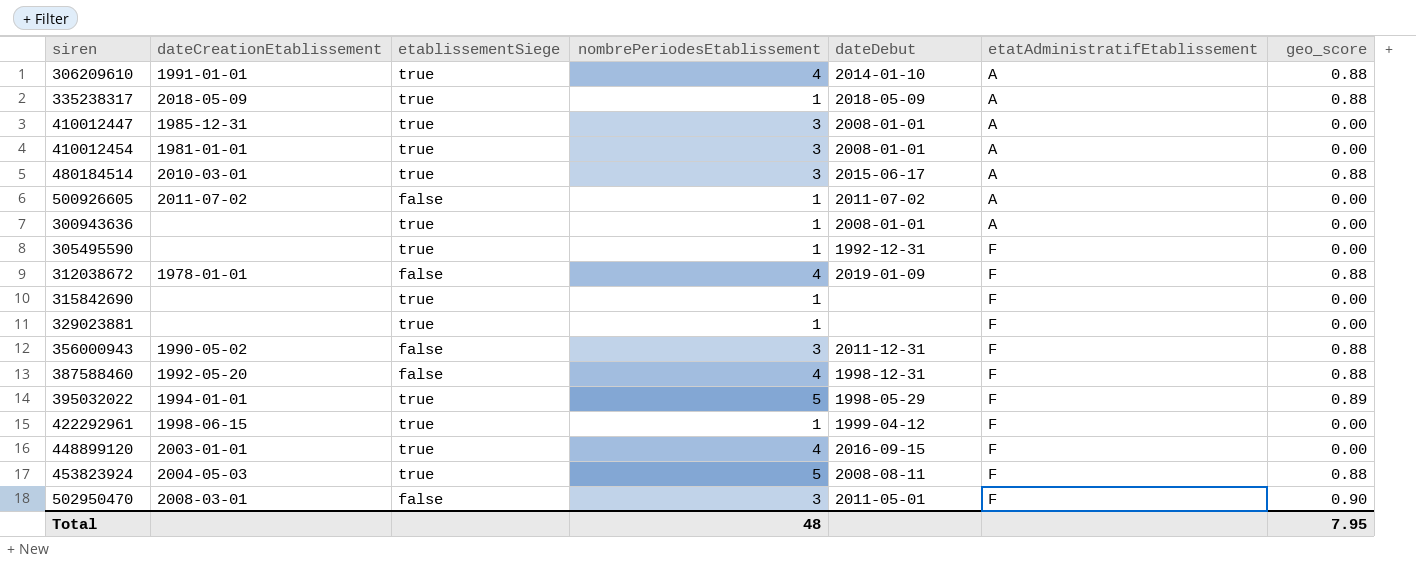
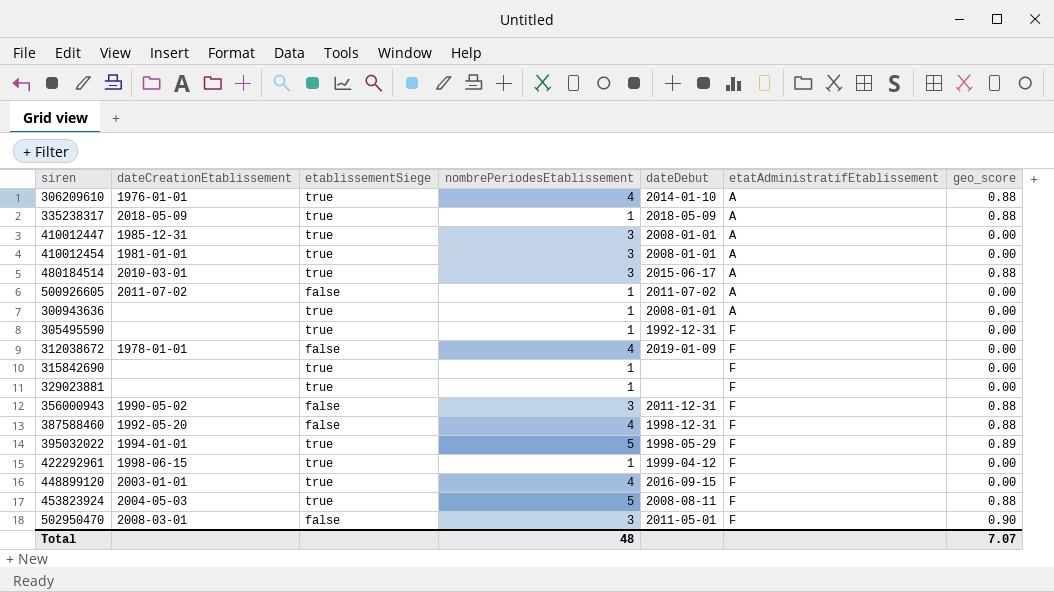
306209610 | dateCreationEtablissement: 1991-01-01 -> 1976-01-01
312038672 | geo_score: 0.88 -> 0.00
Total | geo_score: 7.95 -> 7.07

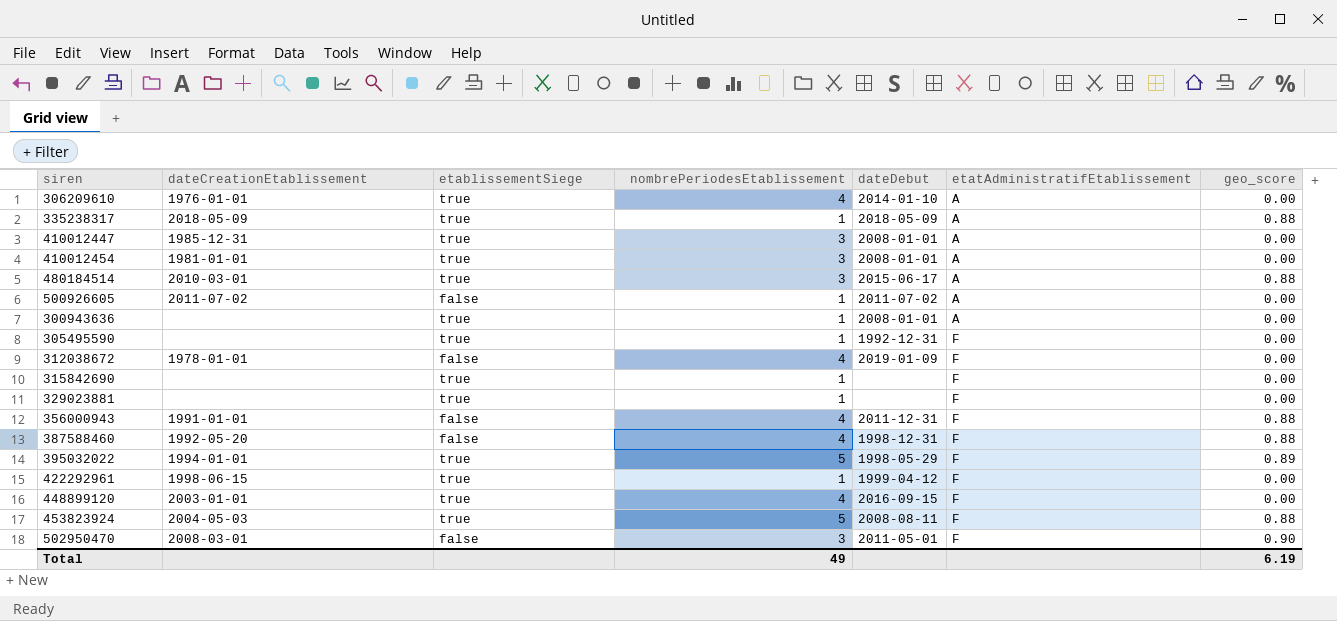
306209610 | geo_score: 0.88 -> 0.00
356000943 | dateCreationEtablissement: 1990-05-02 -> 1991-01-01
356000943 | nombrePeriodesEtablissement: 3 -> 4
Total | nombrePeriodesEtablissement: 48 -> 49
Total | geo_score: 7.07 -> 6.19

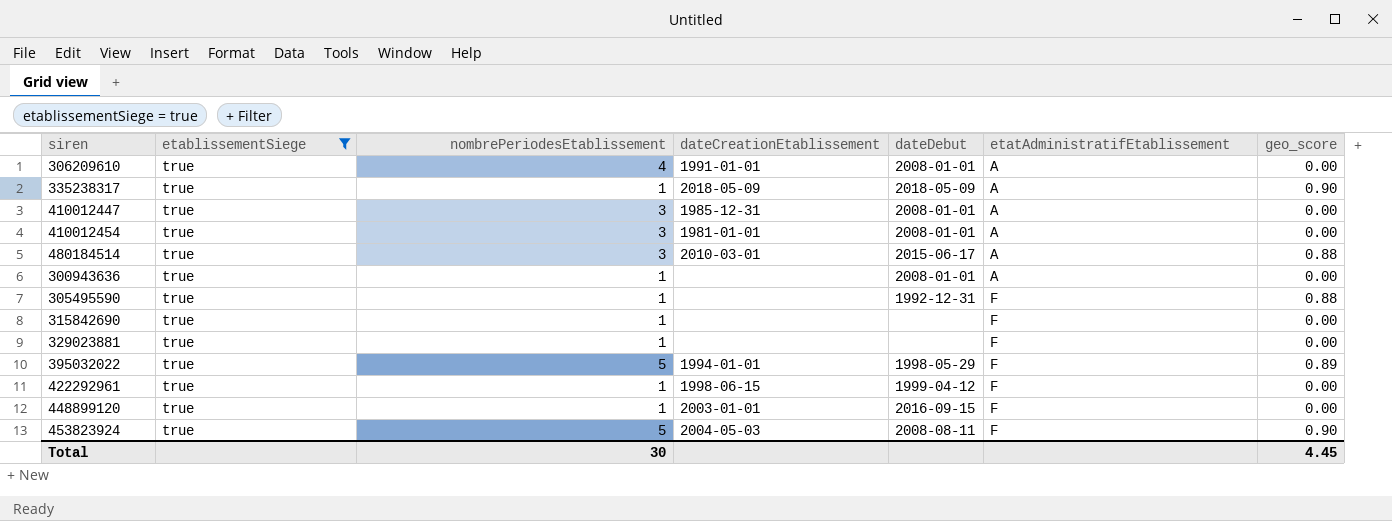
filter: none -> etablissementSiege = true
column dateCreationEtablissement | position: 2 -> 4
306209610 | dateCreationEtablissement: 1976-01-01 -> 1991-01-01
306209610 | dateDebut: 2014-01-10 -> 2008-01-01
335238317 | geo_score: 0.88 -> 0.90
305495590 | geo_score: 0.00 -> 0.88
448899120 | nombrePeriodesEtablissement: 4 -> 1
453823924 | geo_score: 0.88 -> 0.90
Total | nombrePeriodesEtablissement: 49 -> 30
Total | geo_score: 6.19 -> 4.45

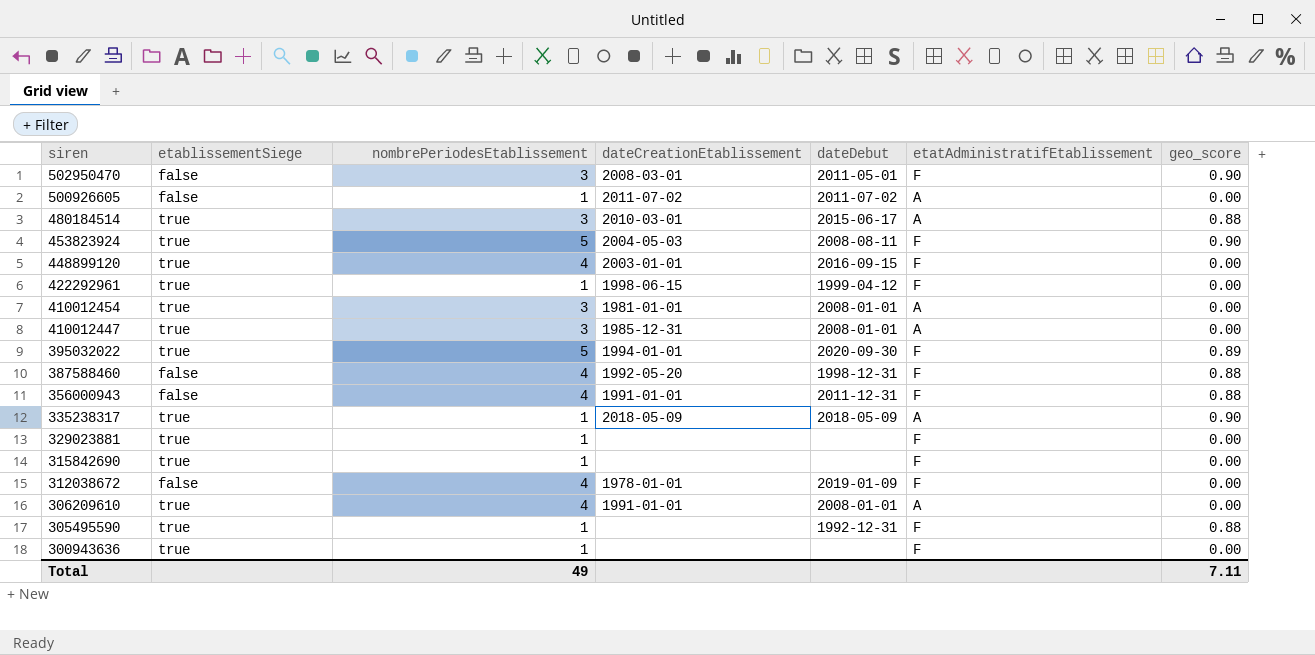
filter: etablissementSiege = true -> none
row order: etatAdministratifEtablissement ascending -> siren descending
448899120 | nombrePeriodesEtablissement: 1 -> 4
395032022 | dateDebut: 1998-05-29 -> 2020-09-30
300943636 | dateDebut: 2008-01-01 -> none
300943636 | etatAdministratifEtablissement: A -> F
Total | nombrePeriodesEtablissement: 30 -> 49
Total | geo_score: 4.45 -> 7.11

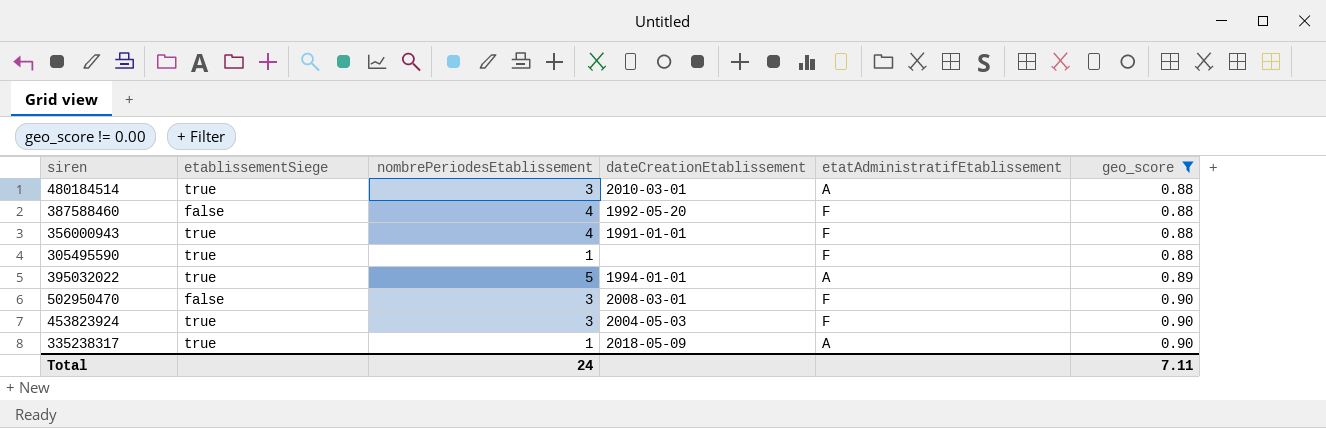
filter: none -> geo_score != 0.00
row order: siren descending -> geo_score ascending
column dateDebut | position: 5 -> none
356000943 | etablissementSiege: false -> true
395032022 | etatAdministratifEtablissement: F -> A
453823924 | nombrePeriodesEtablissement: 5 -> 3
Total | nombrePeriodesEtablissement: 49 -> 24

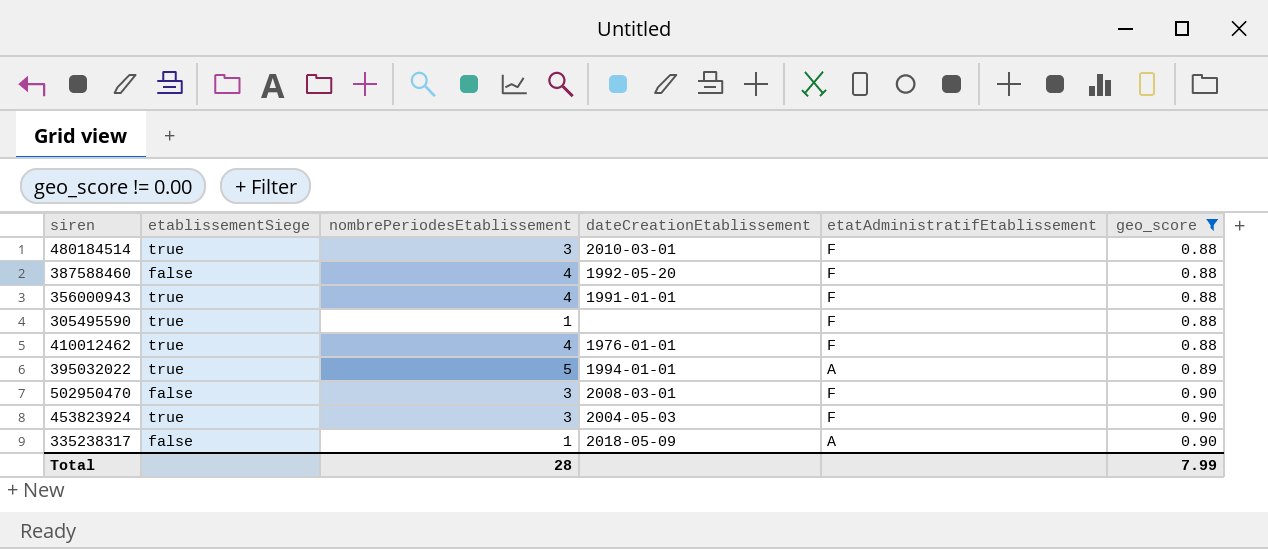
480184514 | etatAdministratifEtablissement: A -> F
row 410012462: none -> true | 4 | 1976-01-01 | F | 0.88
335238317 | etablissementSiege: true -> false
Total | nombrePeriodesEtablissement: 24 -> 28
Total | geo_score: 7.11 -> 7.99

